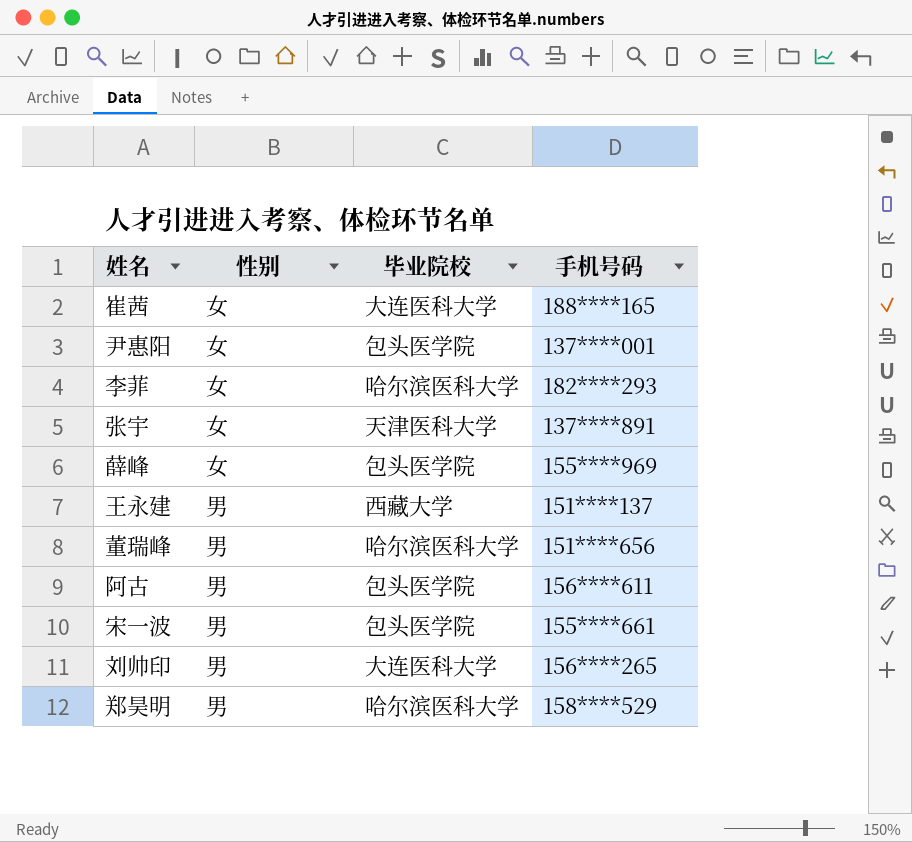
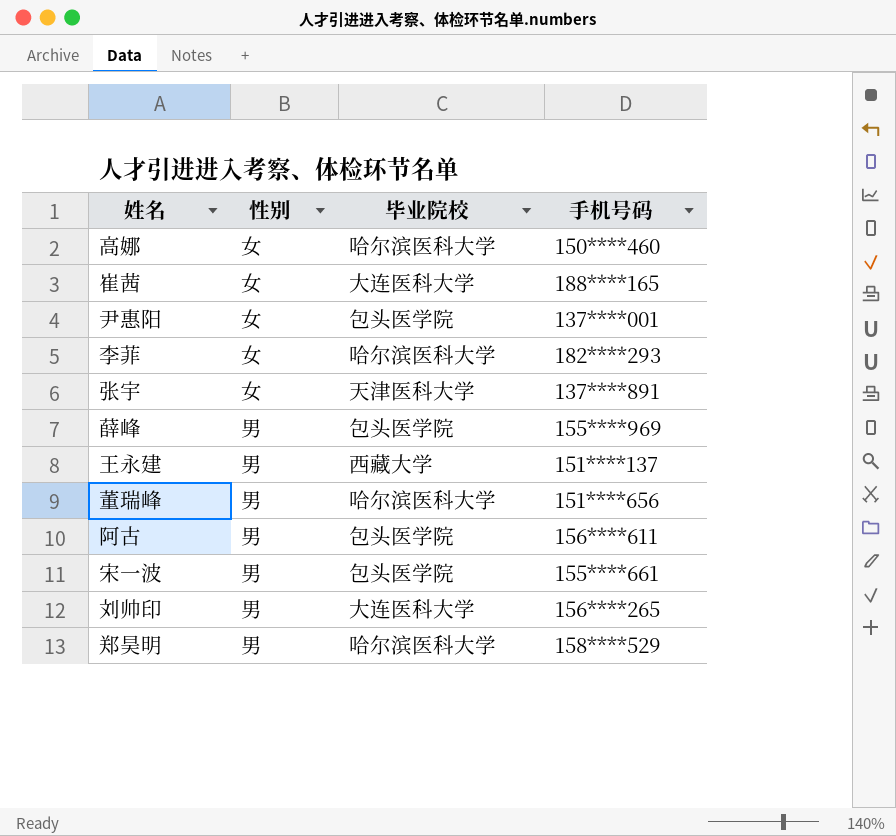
row 高娜: none -> 女 | 哈尔滨医科大学 | 150****460
薛峰 | 性别: 女 -> 男

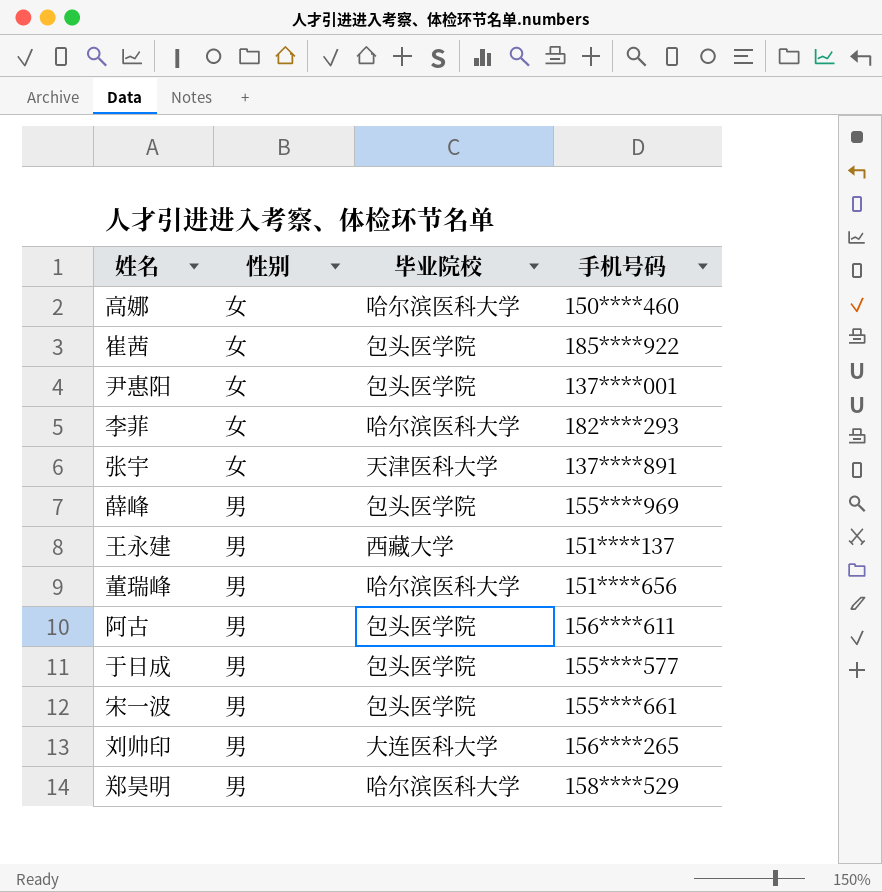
崔茜 | 毕业院校: 大连医科大学 -> 包头医学院
崔茜 | 手机号码: 188****165 -> 185****922
row 于日成: none -> 男 | 包头医学院 | 155****577

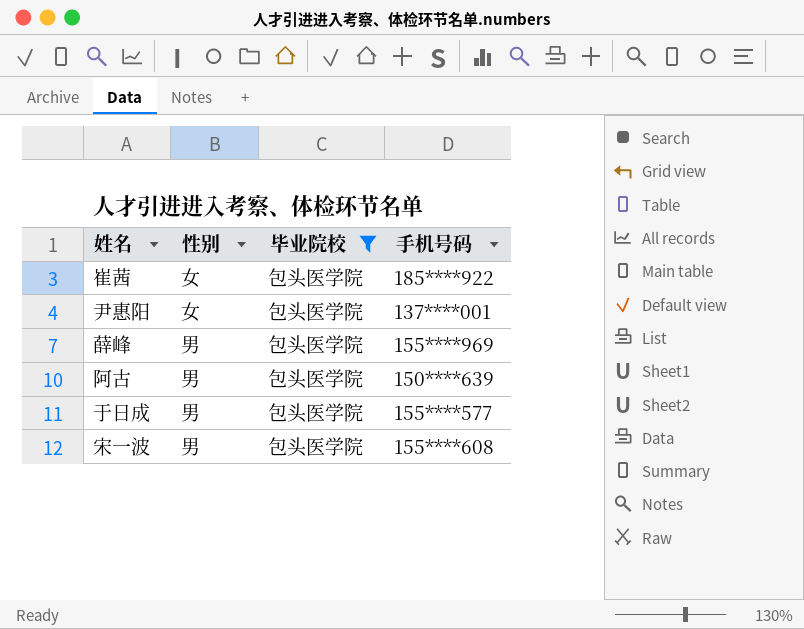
filter: none -> 毕业院校 = 包头医学院
阿古 | 手机号码: 156****611 -> 150****639
宋一波 | 手机号码: 155****661 -> 155****608

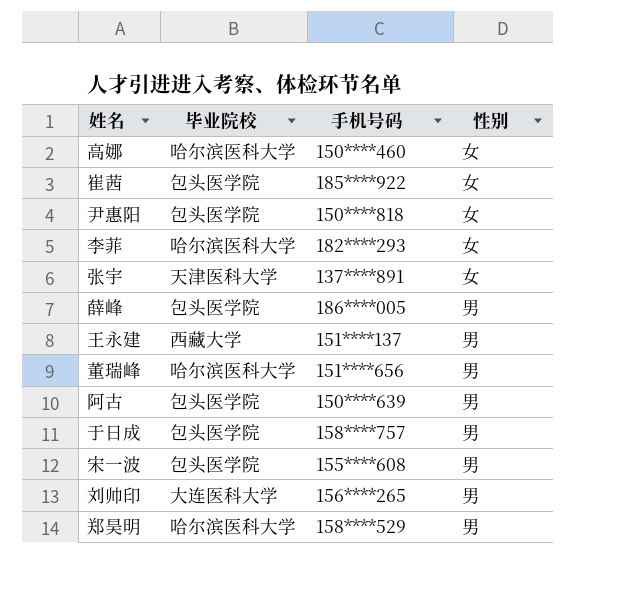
filter: 毕业院校 = 包头医学院 -> none
column 性别 | position: 2 -> 4
尹惠阳 | 手机号码: 137****001 -> 150****818
薛峰 | 手机号码: 155****969 -> 186****005
于日成 | 手机号码: 155****577 -> 158****757

